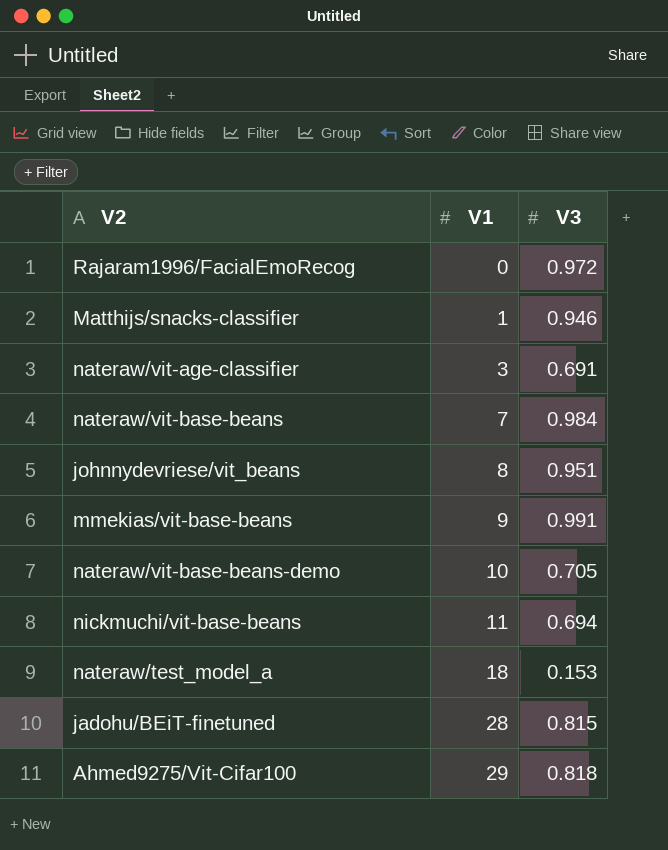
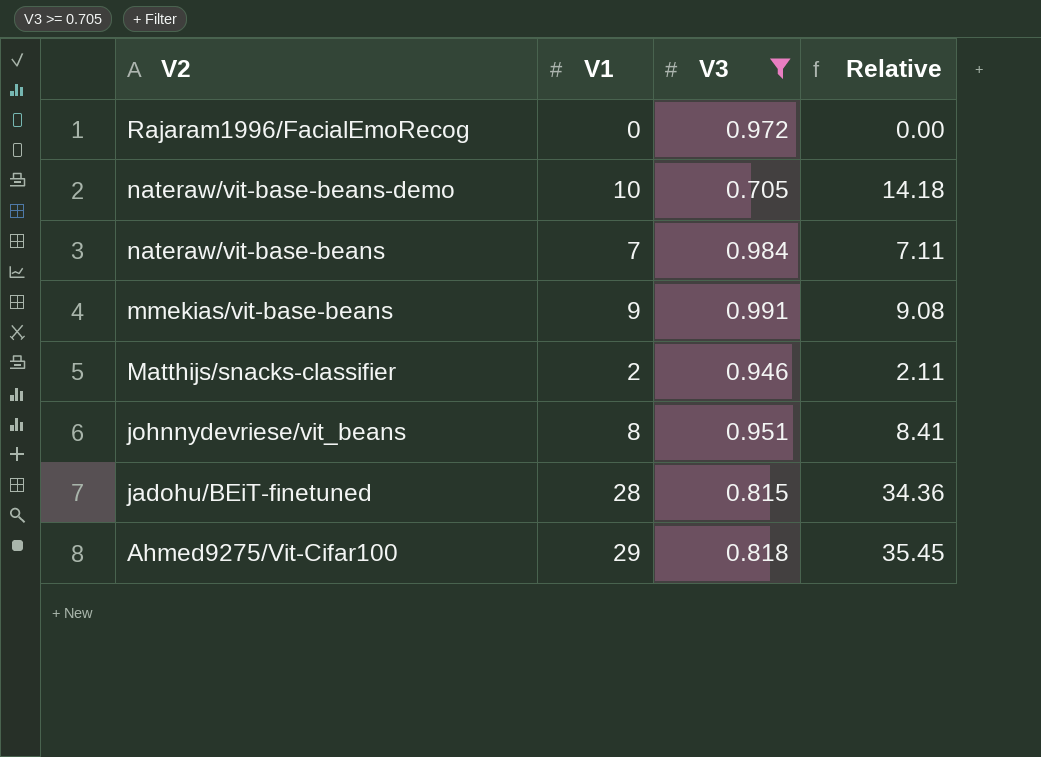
filter: none -> V3 >= 0.705
row order: V1 ascending -> V2 descending
column Relative | formula: none -> [V1] / [V3]
Matthijs/snacks-classifier | V1: 1 -> 2

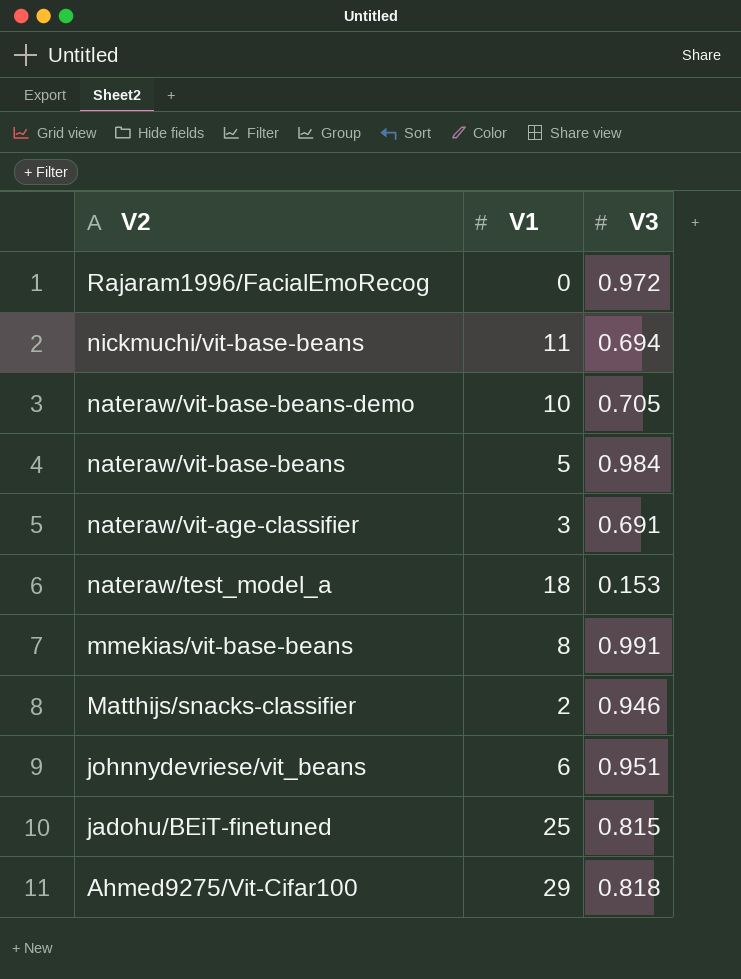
filter: V3 >= 0.705 -> none
column Relative | formula: [V1] / [V3] -> none
nateraw/vit-base-beans | V1: 7 -> 5
mmekias/vit-base-beans | V1: 9 -> 8
johnnydevriese/vit_beans | V1: 8 -> 6
jadohu/BEiT-finetuned | V1: 28 -> 25

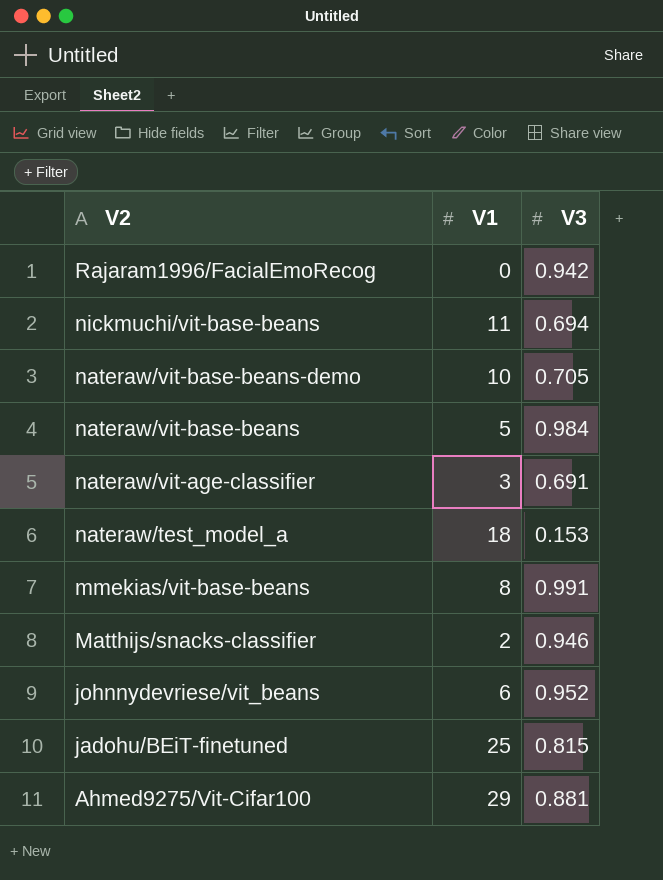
Rajaram1996/FacialEmoRecog | V3: 0.972 -> 0.942
johnnydevriese/vit_beans | V3: 0.951 -> 0.952
Ahmed9275/Vit-Cifar100 | V3: 0.818 -> 0.881

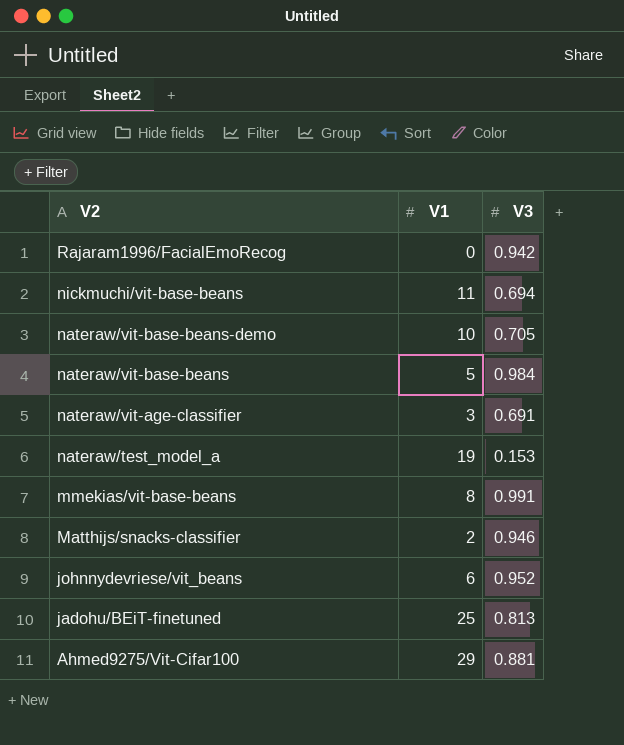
nateraw/test_model_a | V1: 18 -> 19
jadohu/BEiT-finetuned | V3: 0.815 -> 0.813

